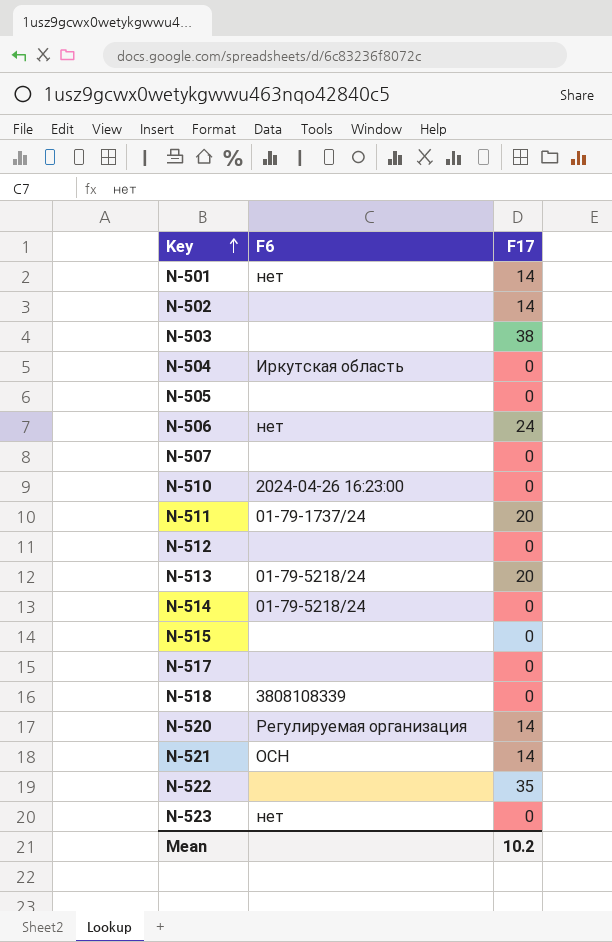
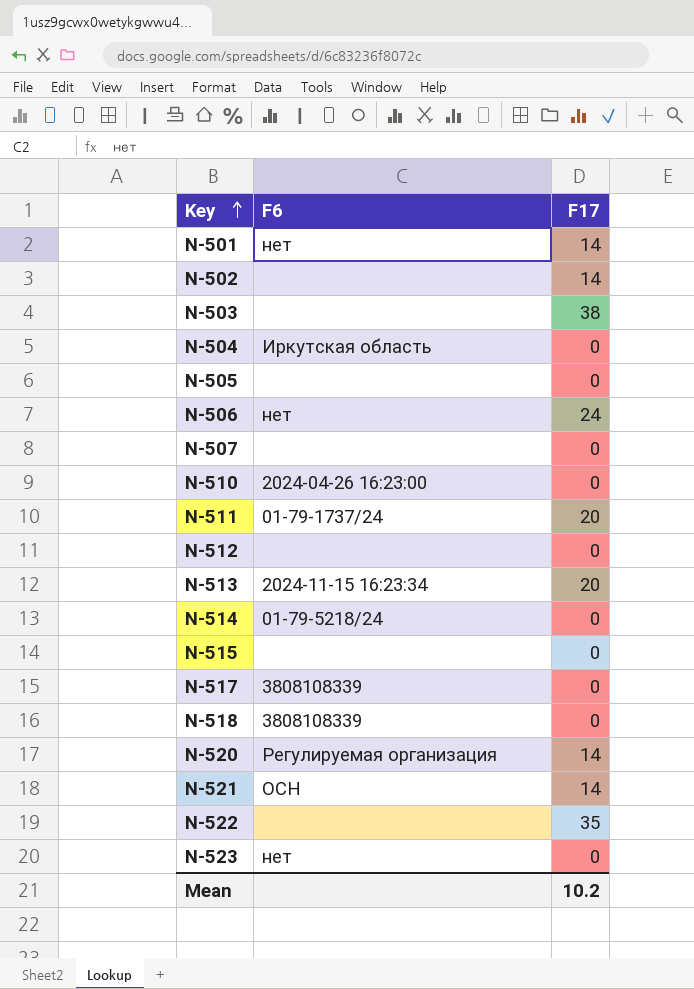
N-513 | F6: 01-79-5218/24 -> 2024-11-15 16:23:34
N-517 | F6: none -> 3808108339

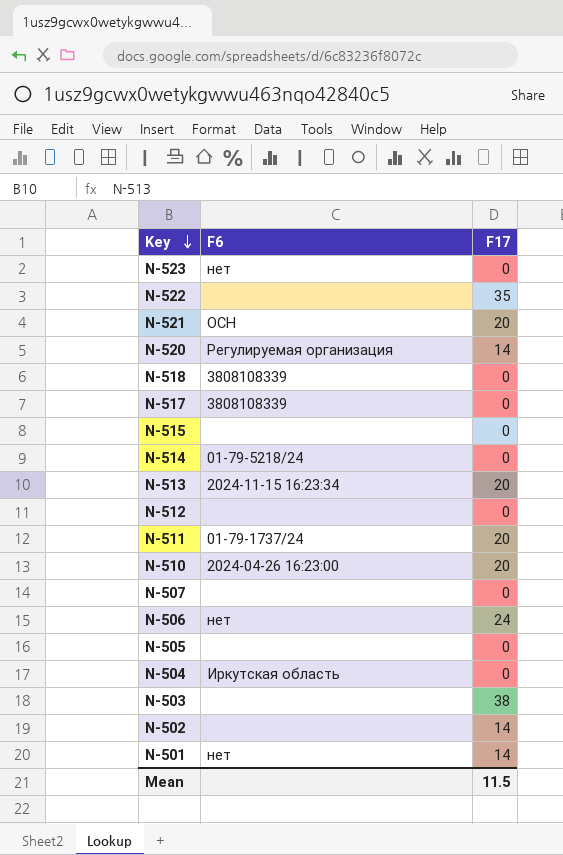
row order: Key ascending -> Key descending
N-521 | F17: 14 -> 20
N-510 | F17: 0 -> 20
Mean | F17: 10.2 -> 11.5

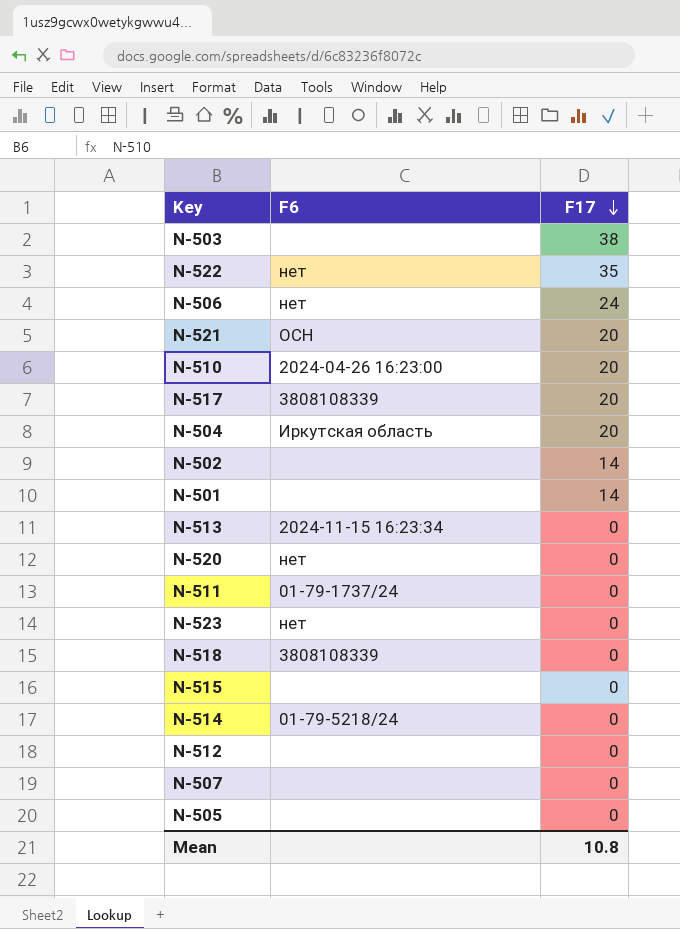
row order: Key descending -> F17 descending
N-522 | F6: none -> нет
N-517 | F17: 0 -> 20
N-504 | F17: 0 -> 20
N-501 | F6: нет -> none
N-513 | F17: 20 -> 0
N-520 | F6: Регулируемая организация -> нет
N-520 | F17: 14 -> 0
N-511 | F17: 20 -> 0
Mean | F17: 11.5 -> 10.8

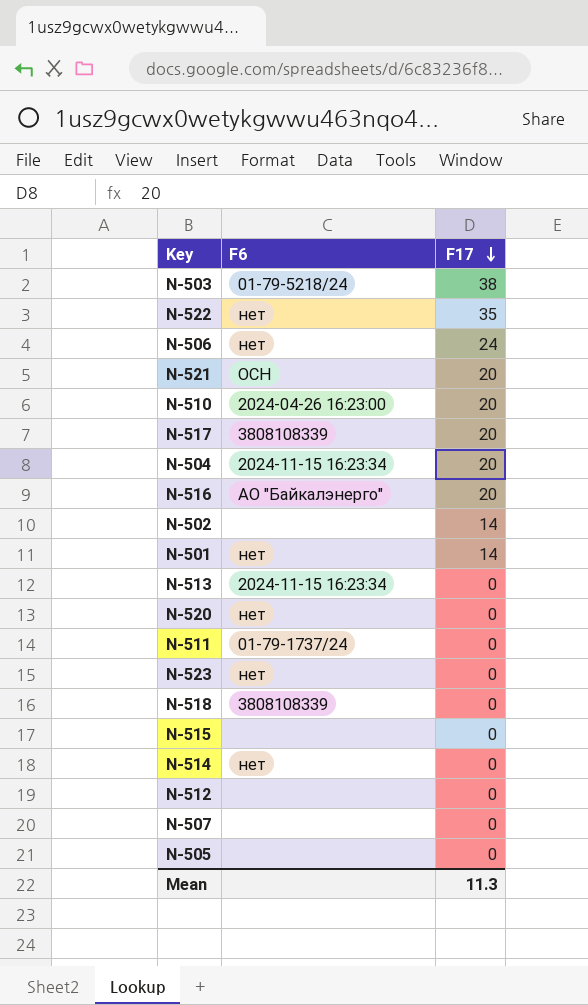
N-503 | F6: none -> 01-79-5218/24
N-504 | F6: Иркутская область -> 2024-11-15 16:23:34
row N-516: none -> АО "Байкалэнерго" | 20
N-501 | F6: none -> нет
N-514 | F6: 01-79-5218/24 -> нет
Mean | F17: 10.8 -> 11.3

